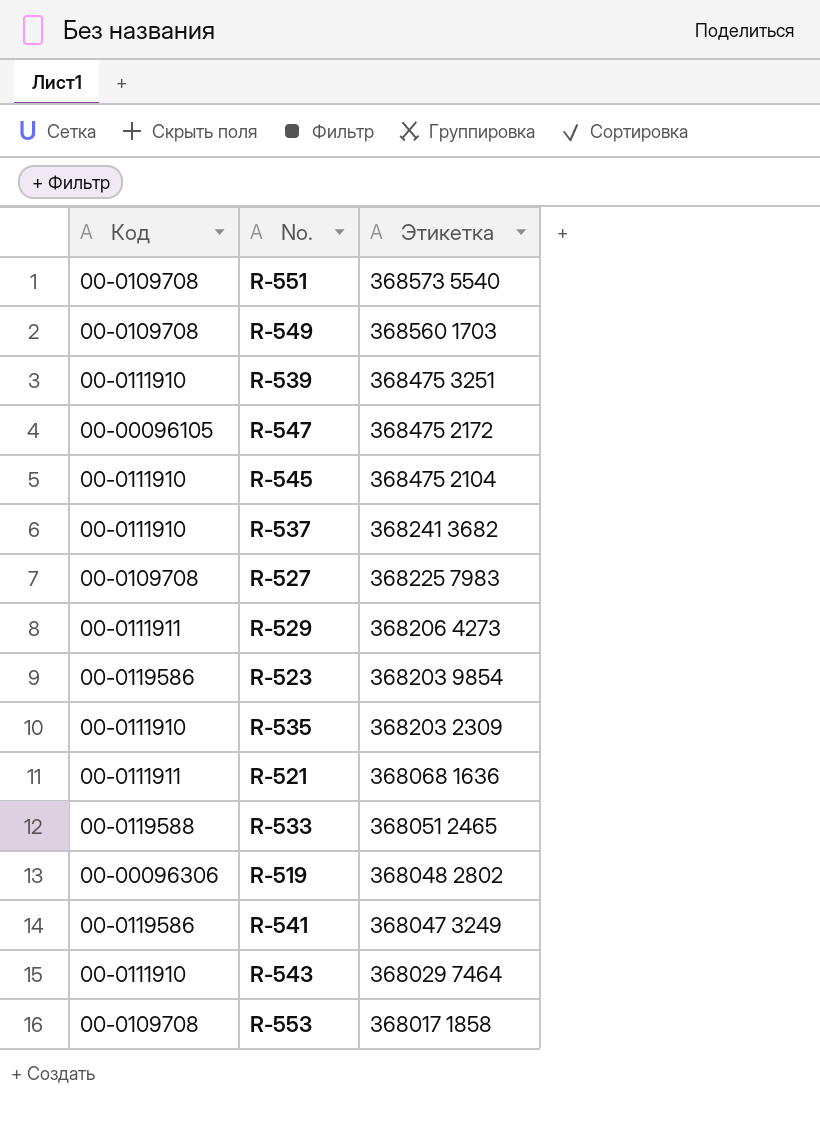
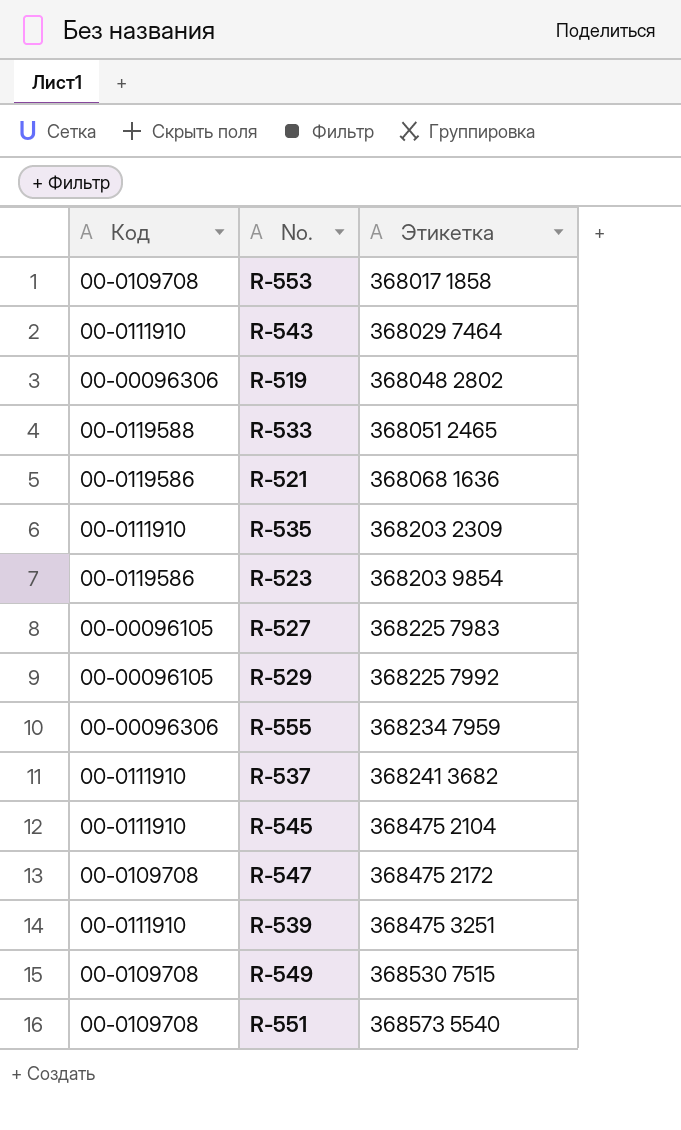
row order: Этикетка descending -> Этикетка ascending
row R-541: 00-0119586 | 368047 3249 -> none
R-521 | Код: 00-0111911 -> 00-0119586
R-527 | Код: 00-0109708 -> 00-00096105
R-529 | Код: 00-0111911 -> 00-00096105
R-529 | Этикетка: 368206 4273 -> 368225 7992
row R-555: none -> 00-00096306 | 368234 7959
R-547 | Код: 00-00096105 -> 00-0109708
R-549 | Этикетка: 368560 1703 -> 368530 7515

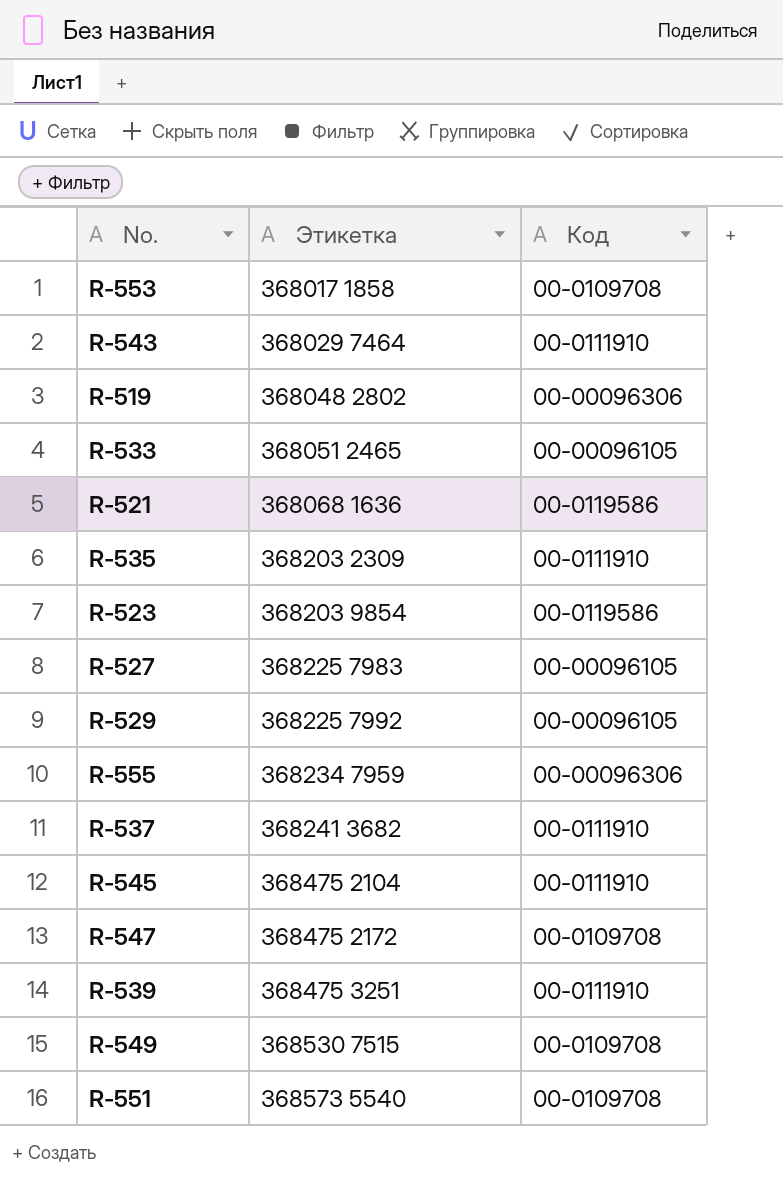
column Код | position: 1 -> 3
R-533 | Код: 00-0119588 -> 00-00096105

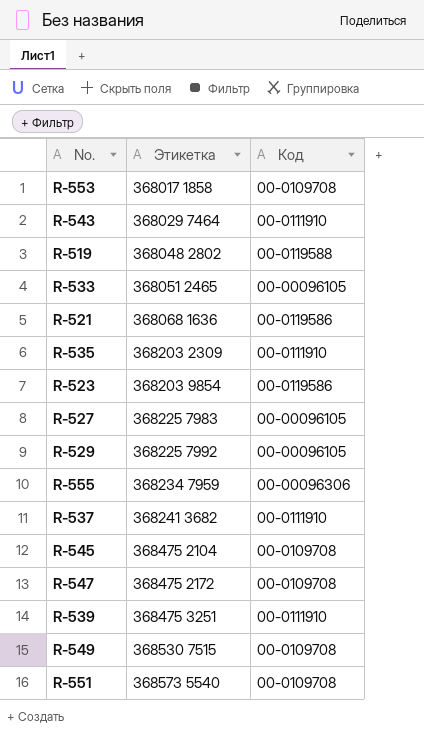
R-519 | Код: 00-00096306 -> 00-0119588
R-545 | Код: 00-0111910 -> 00-0109708

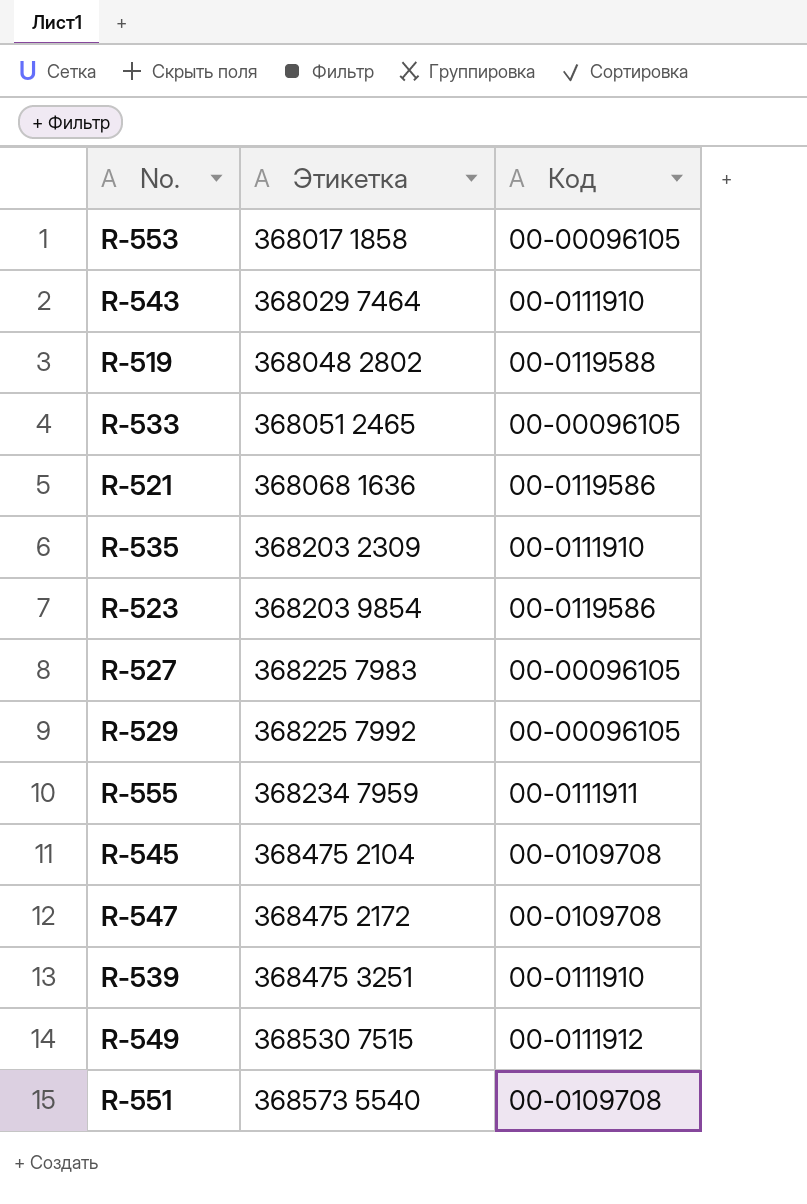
row R-537: 368241 3682 | 00-0111910 -> none
R-553 | Код: 00-0109708 -> 00-00096105
R-555 | Код: 00-00096306 -> 00-0111911
R-549 | Код: 00-0109708 -> 00-0111912

